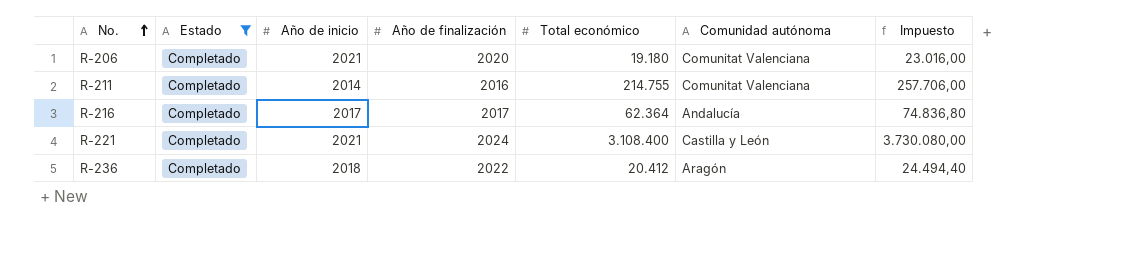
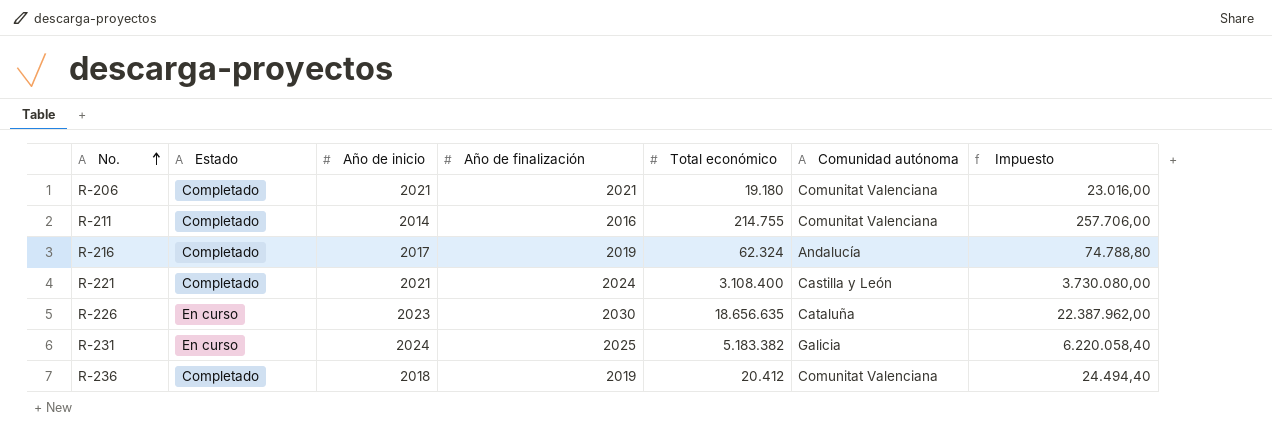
filter: Estado = Completado -> none
R-206 | Año de finalización: 2020 -> 2021
R-216 | Año de finalización: 2017 -> 2019
R-216 | Total económico: 62.364 -> 62.324
R-216 | Impuesto: 74.836,80 -> 74.788,80
R-236 | Año de finalización: 2022 -> 2019
R-236 | Comunidad autónoma: Aragón -> Comunitat Valenciana

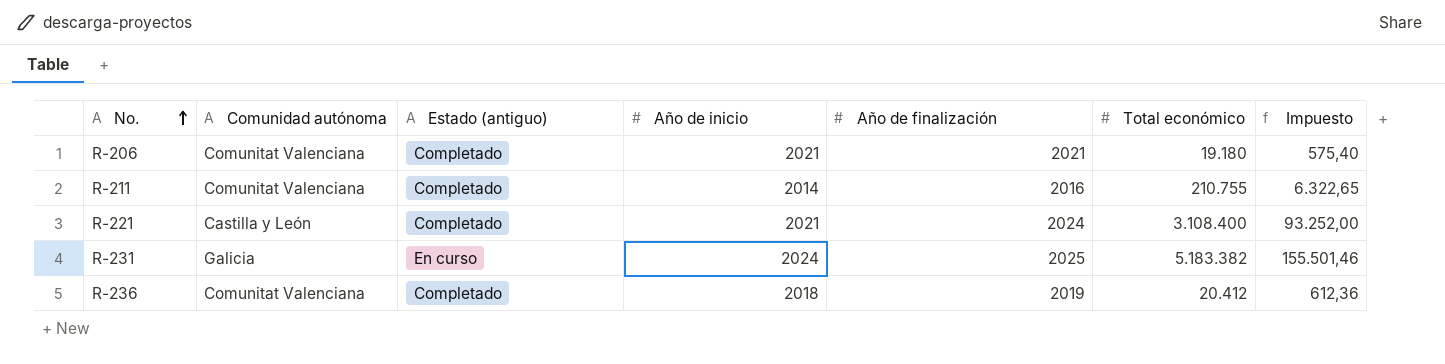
column Comunidad autónoma | position: 6 -> 2
column name: Estado -> Estado (antiguo)
column Impuesto | formula: [Total económico] * 1,2 -> [Total económico] * 0,03
row R-216: Completado | 2017 | 2019 | 62.324 | Andalucía | 74.788,80 -> none
row R-226: En curso | 2023 | 2030 | 18.656.635 | Cataluña | 22.387.962,00 -> none
R-211 | Total económico: 214.755 -> 210.755

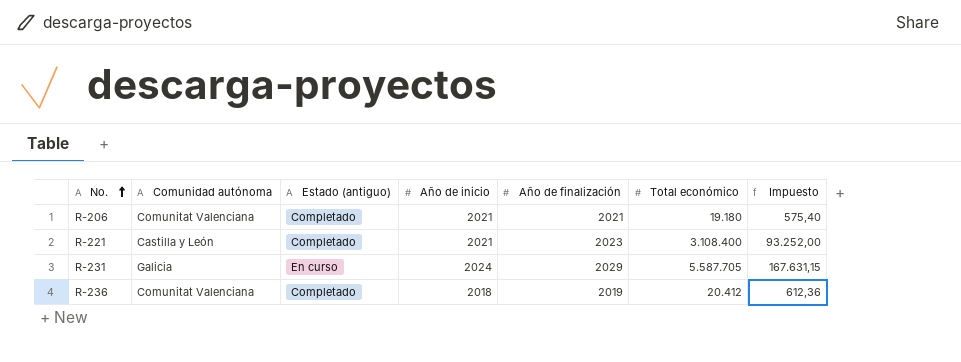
row R-211: Comunitat Valenciana | Completado | 2014 | 2016 | 210.755 | 6.322,65 -> none
R-221 | Año de finalización: 2024 -> 2023
R-231 | Año de finalización: 2025 -> 2029
R-231 | Total económico: 5.183.382 -> 5.587.705
R-231 | Impuesto: 155.501,46 -> 167.631,15

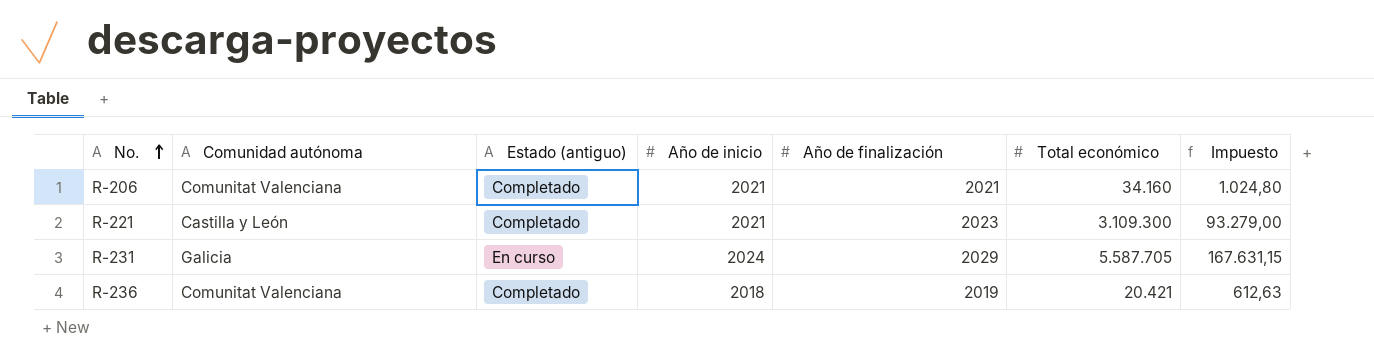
R-206 | Total económico: 19.180 -> 34.160
R-206 | Impuesto: 575,40 -> 1.024,80
R-221 | Total económico: 3.108.400 -> 3.109.300
R-221 | Impuesto: 93.252,00 -> 93.279,00
R-236 | Total económico: 20.412 -> 20.421
R-236 | Impuesto: 612,36 -> 612,63

